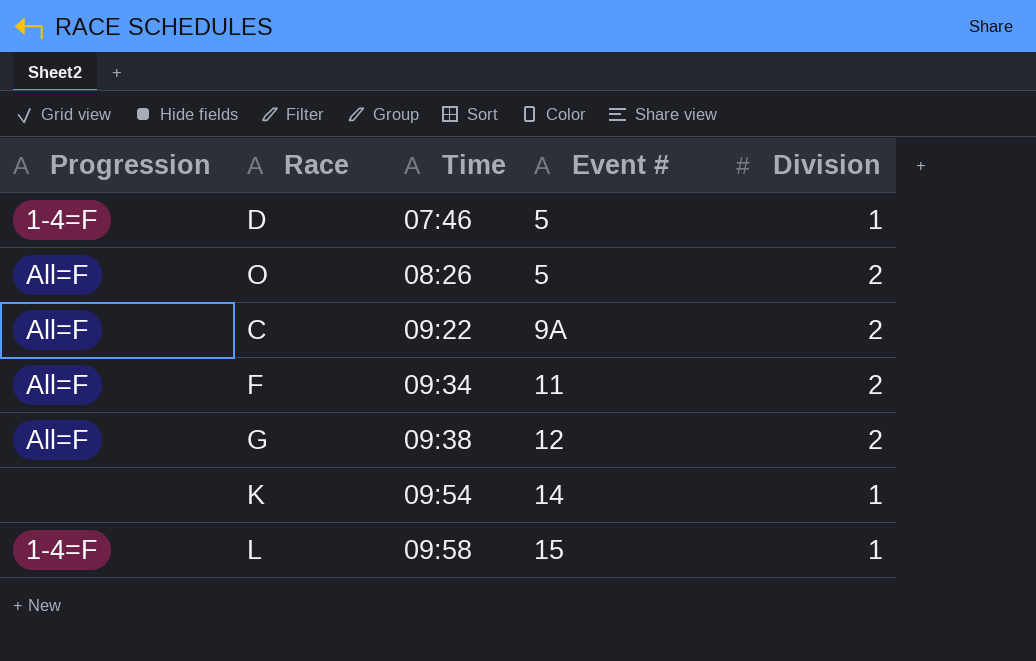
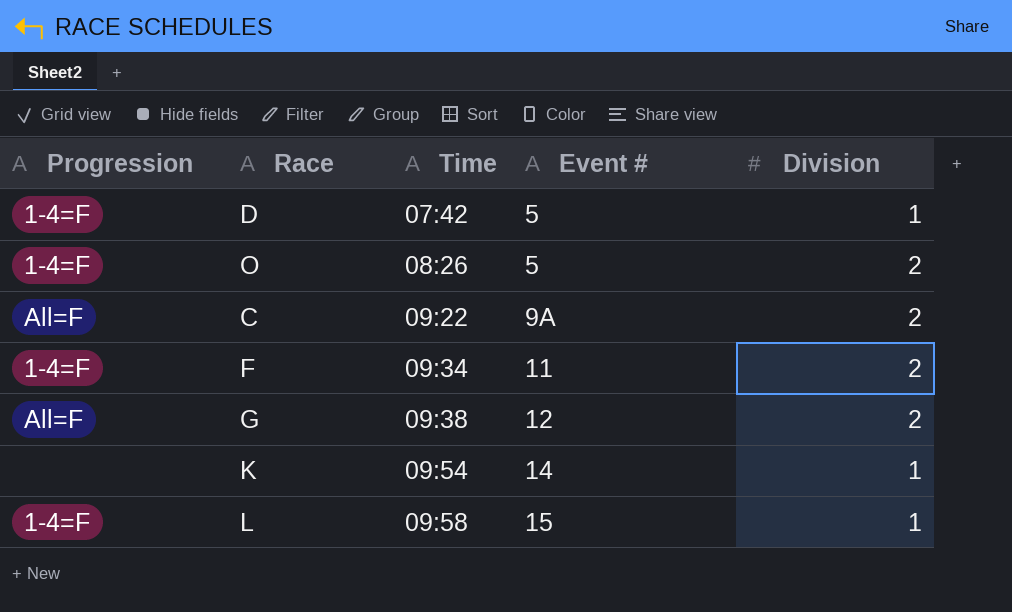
D | Time: 07:46 -> 07:42
O | Progression: All=F -> 1-4=F
F | Progression: All=F -> 1-4=F

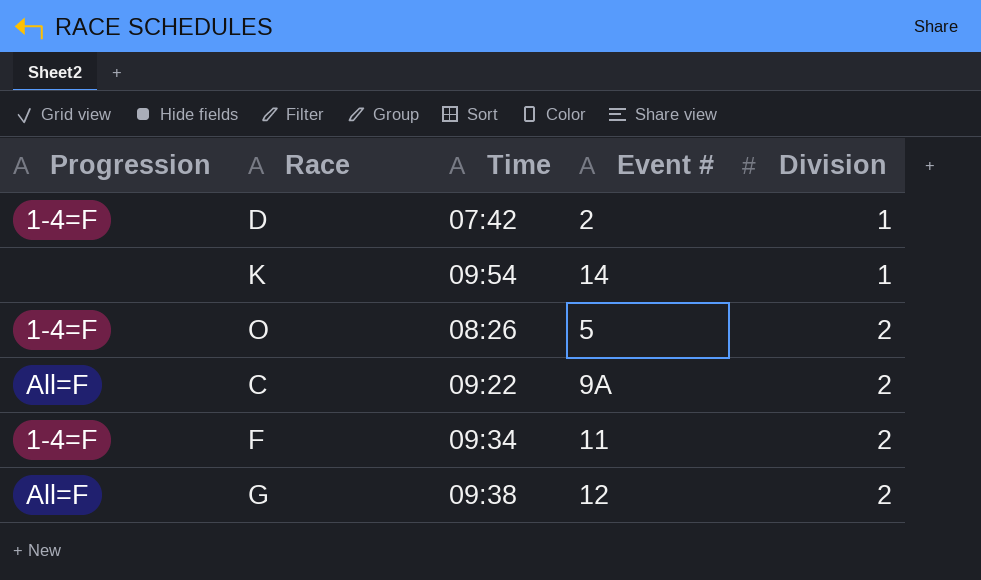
row order: Time ascending -> Division ascending
row L: 1-4=F | 09:58 | 15 | 1 -> none
D | Event #: 5 -> 2

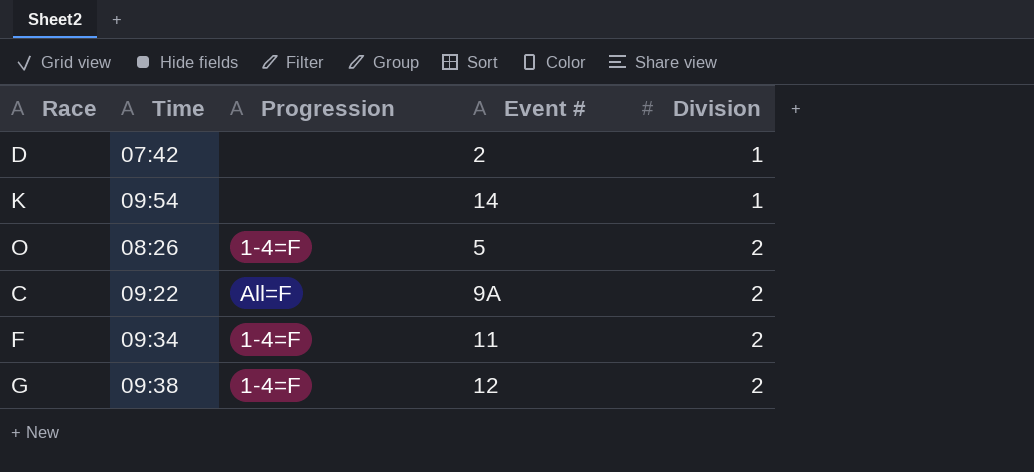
column Progression | position: 1 -> 3
D | Progression: 1-4=F -> none
G | Progression: All=F -> 1-4=F

